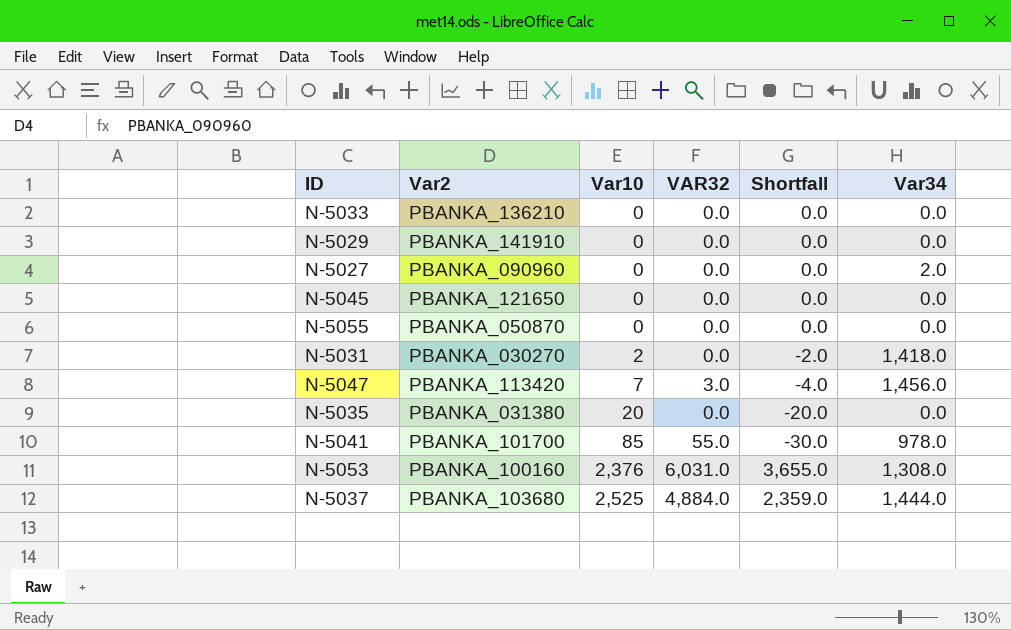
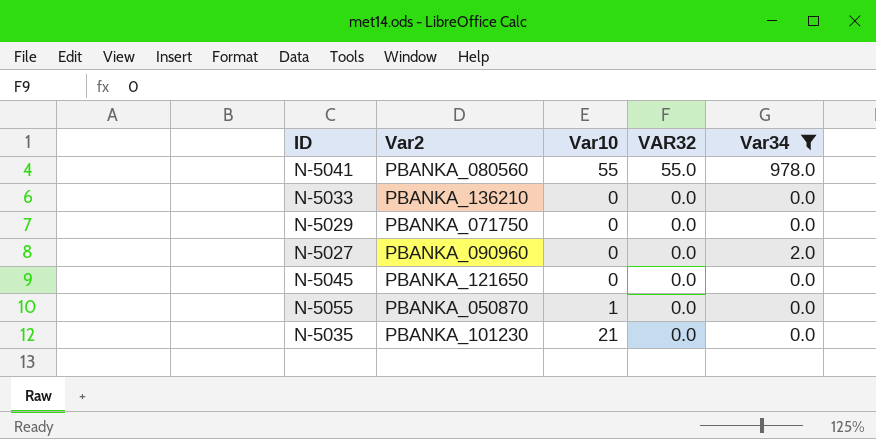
filter: none -> Var34 <= 978.0
row order: Var10 ascending -> VAR32 descending
column Shortfall | formula: [VAR32] - [Var10] -> none
N-5041 | Var2: PBANKA_101700 -> PBANKA_080560
N-5041 | Var10: 85 -> 55
N-5029 | Var2: PBANKA_141910 -> PBANKA_071750
N-5055 | Var10: 0 -> 1
N-5035 | Var2: PBANKA_031380 -> PBANKA_101230
N-5035 | Var10: 20 -> 21

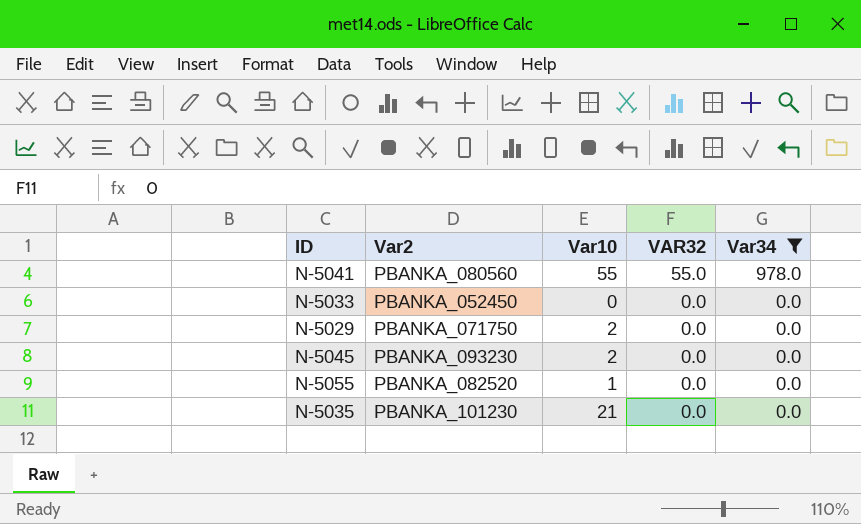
row N-5027: PBANKA_090960 | 0 | 0.0 | 2.0 -> none
N-5033 | Var2: PBANKA_136210 -> PBANKA_052450
N-5029 | Var10: 0 -> 2
N-5045 | Var2: PBANKA_121650 -> PBANKA_093230
N-5045 | Var10: 0 -> 2
N-5055 | Var2: PBANKA_050870 -> PBANKA_082520

